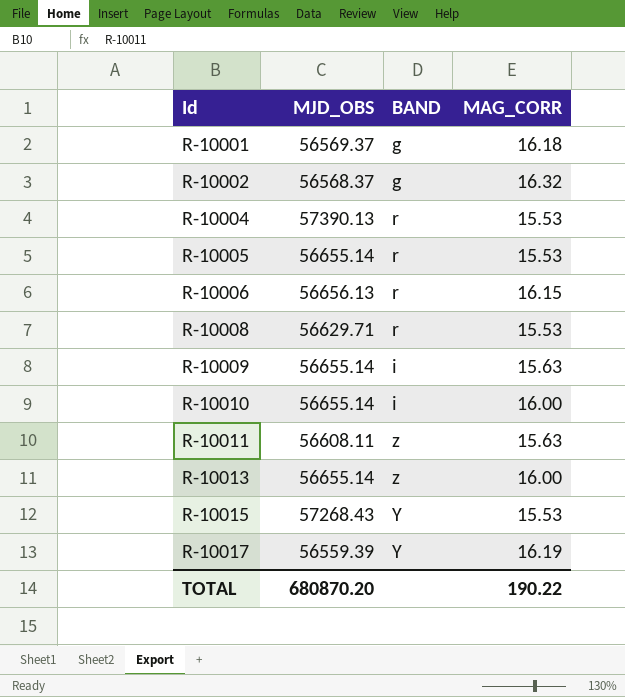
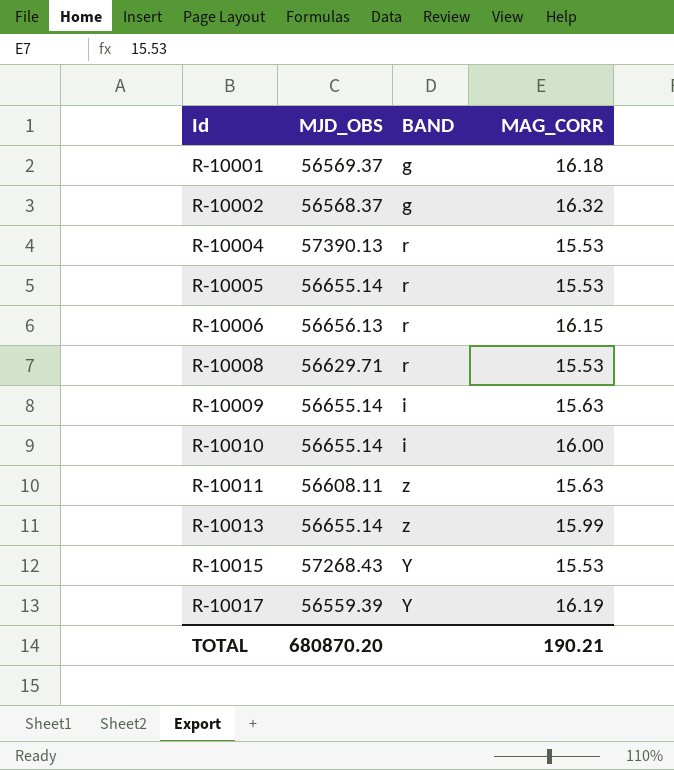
R-10013 | MAG_CORR: 16.00 -> 15.99
TOTAL | MAG_CORR: 190.22 -> 190.21

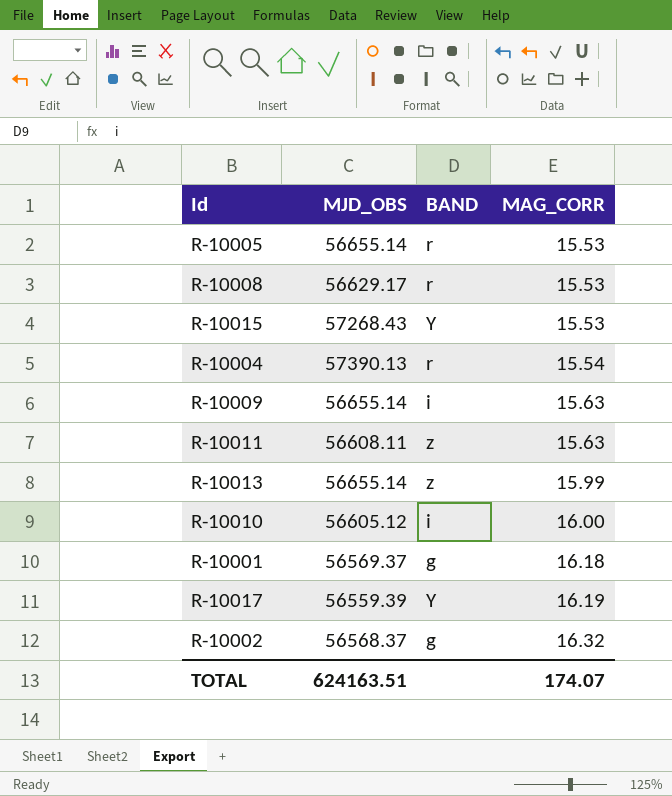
row order: Id ascending -> MAG_CORR ascending
row R-10006: 56656.13 | r | 16.15 -> none
R-10008 | MJD_OBS: 56629.71 -> 56629.17
R-10004 | MAG_CORR: 15.53 -> 15.54
R-10010 | MJD_OBS: 56655.14 -> 56605.12
TOTAL | MJD_OBS: 680870.20 -> 624163.51
TOTAL | MAG_CORR: 190.21 -> 174.07

